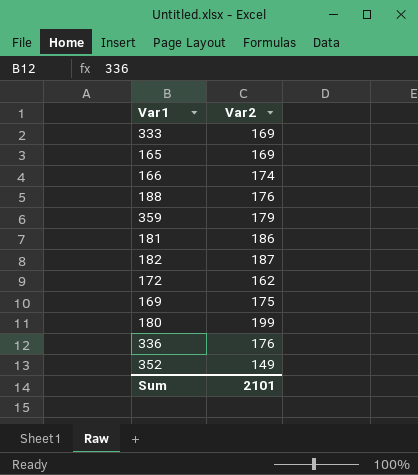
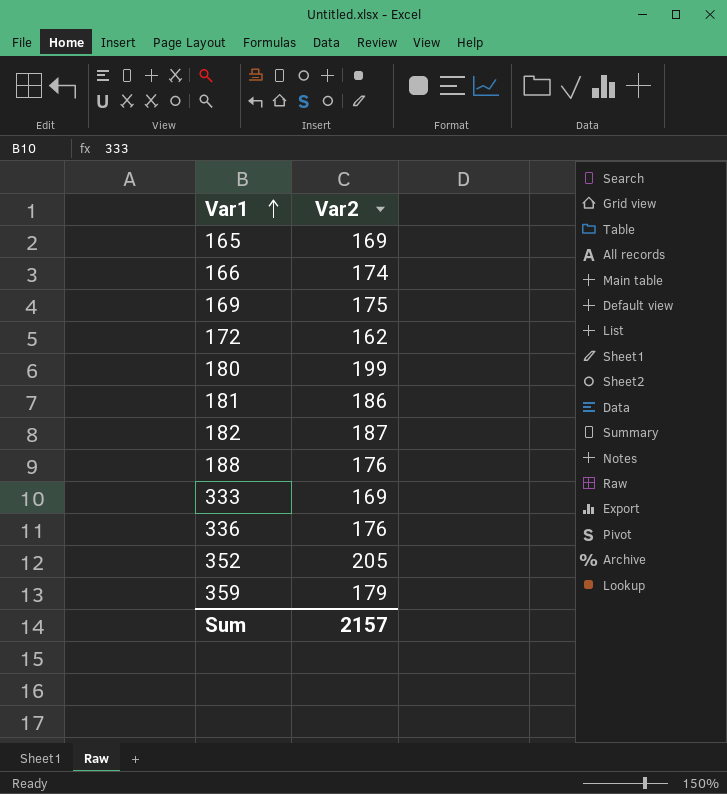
row order: none -> Var1 ascending
352 | Var2: 149 -> 205
Sum | Var2: 2101 -> 2157

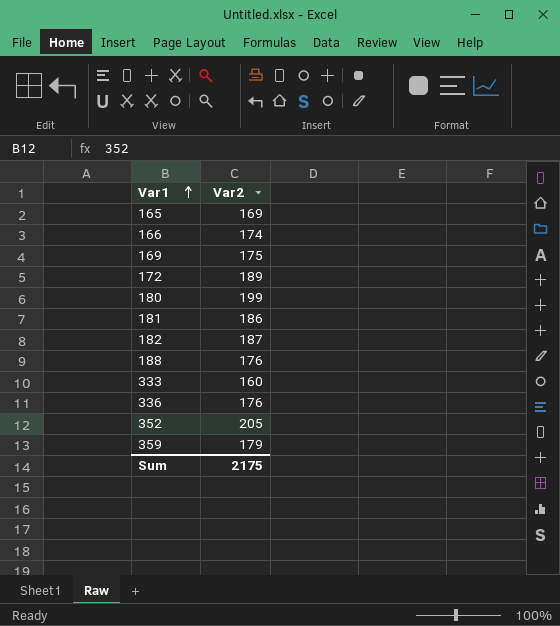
172 | Var2: 162 -> 189
333 | Var2: 169 -> 160
Sum | Var2: 2157 -> 2175

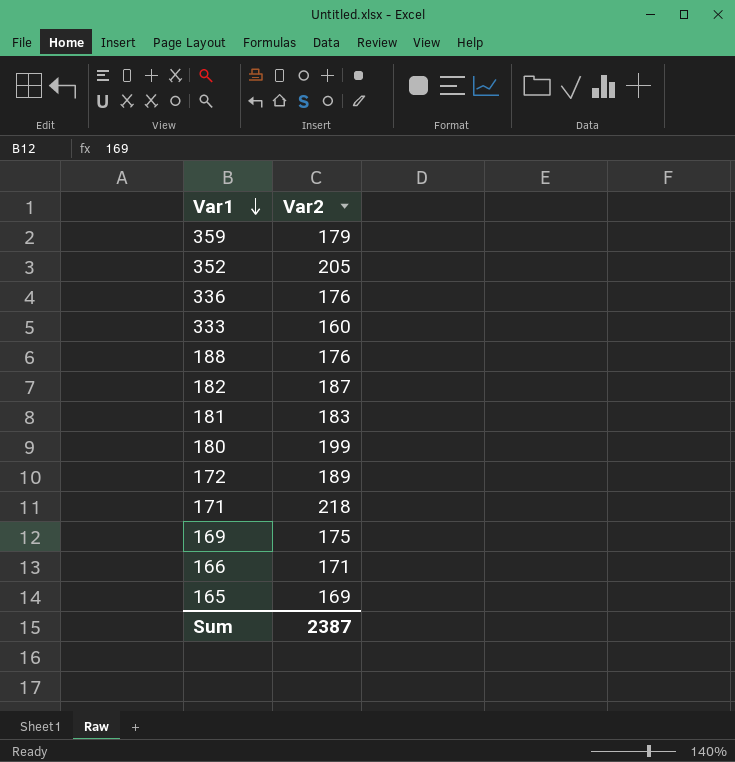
row order: Var1 ascending -> Var1 descending
181 | Var2: 186 -> 183
row 171: none -> 218
166 | Var2: 174 -> 171
Sum | Var2: 2175 -> 2387

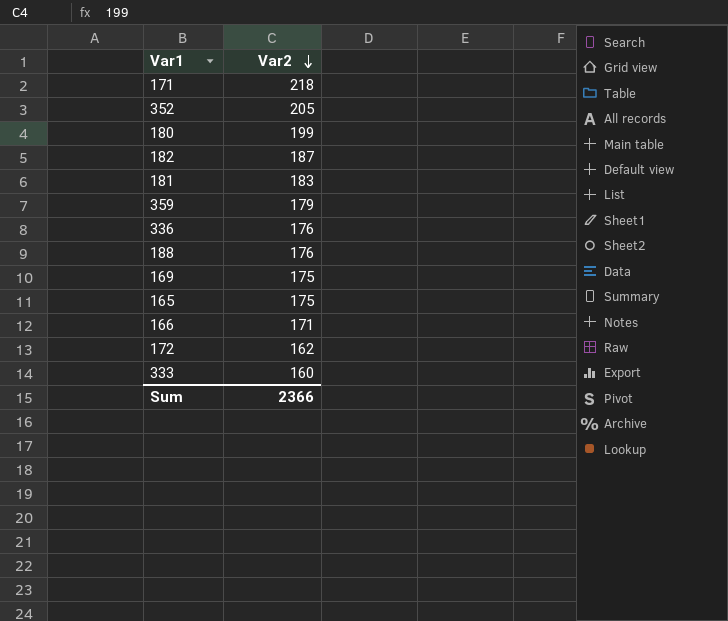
row order: Var1 descending -> Var2 descending
165 | Var2: 169 -> 175
172 | Var2: 189 -> 162
Sum | Var2: 2387 -> 2366

